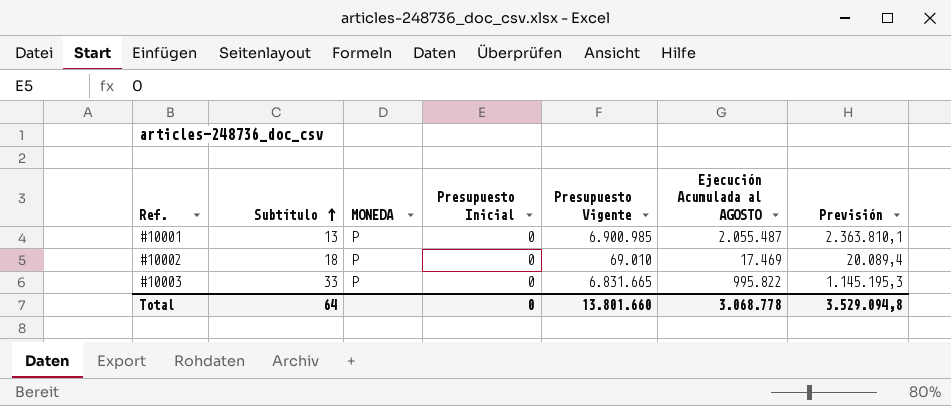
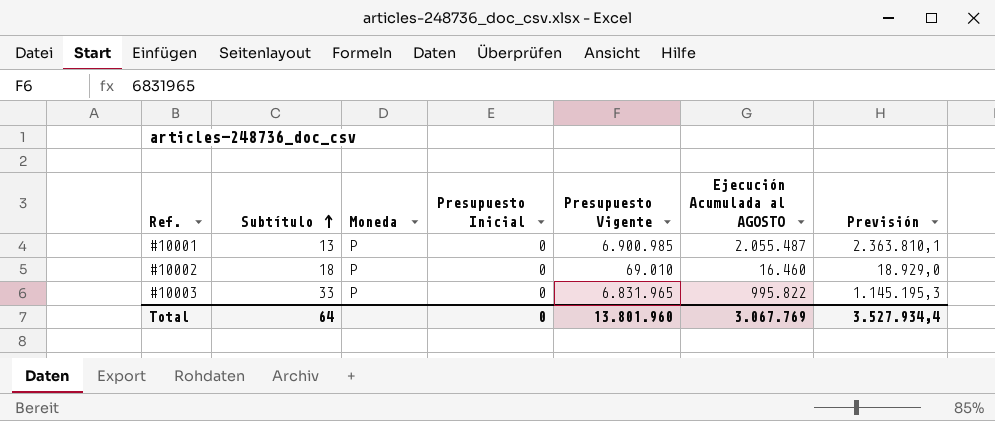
column name: MONEDA -> Moneda
#10002 | Ejecución Acumulada al AGOSTO: 17.469 -> 16.460
#10002 | Previsión: 20.089,4 -> 18.929,0
#10003 | Presupuesto Vigente: 6.831.665 -> 6.831.965
Total | Presupuesto Vigente: 13.801.660 -> 13.801.960
Total | Ejecución Acumulada al AGOSTO: 3.068.778 -> 3.067.769
Total | Previsión: 3.529.094,8 -> 3.527.934,4

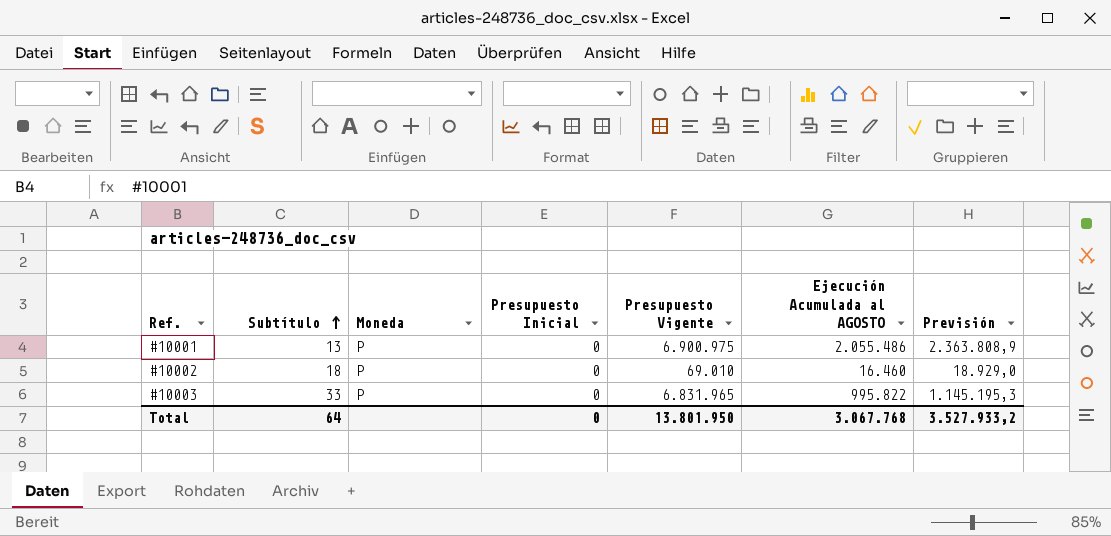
#10001 | Presupuesto Vigente: 6.900.985 -> 6.900.975
#10001 | Ejecución Acumulada al AGOSTO: 2.055.487 -> 2.055.486
#10001 | Previsión: 2.363.810,1 -> 2.363.808,9
Total | Presupuesto Vigente: 13.801.960 -> 13.801.950
Total | Ejecución Acumulada al AGOSTO: 3.067.769 -> 3.067.768
Total | Previsión: 3.527.934,4 -> 3.527.933,2

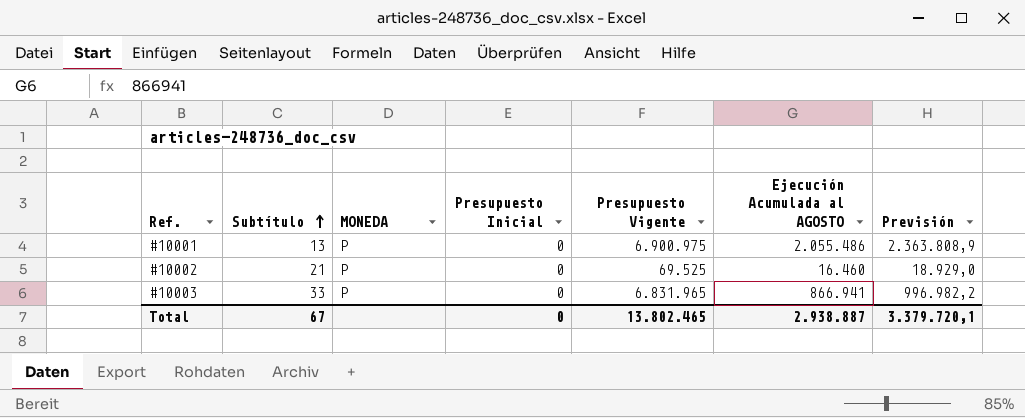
column name: Moneda -> MONEDA
#10002 | Subtítulo: 18 -> 21
#10002 | Presupuesto Vigente: 69.010 -> 69.525
#10003 | Ejecución Acumulada al AGOSTO: 995.822 -> 866.941
#10003 | Previsión: 1.145.195,3 -> 996.982,2
Total | Subtítulo: 64 -> 67
Total | Presupuesto Vigente: 13.801.950 -> 13.802.465
Total | Ejecución Acumulada al AGOSTO: 3.067.768 -> 2.938.887
Total | Previsión: 3.527.933,2 -> 3.379.720,1

